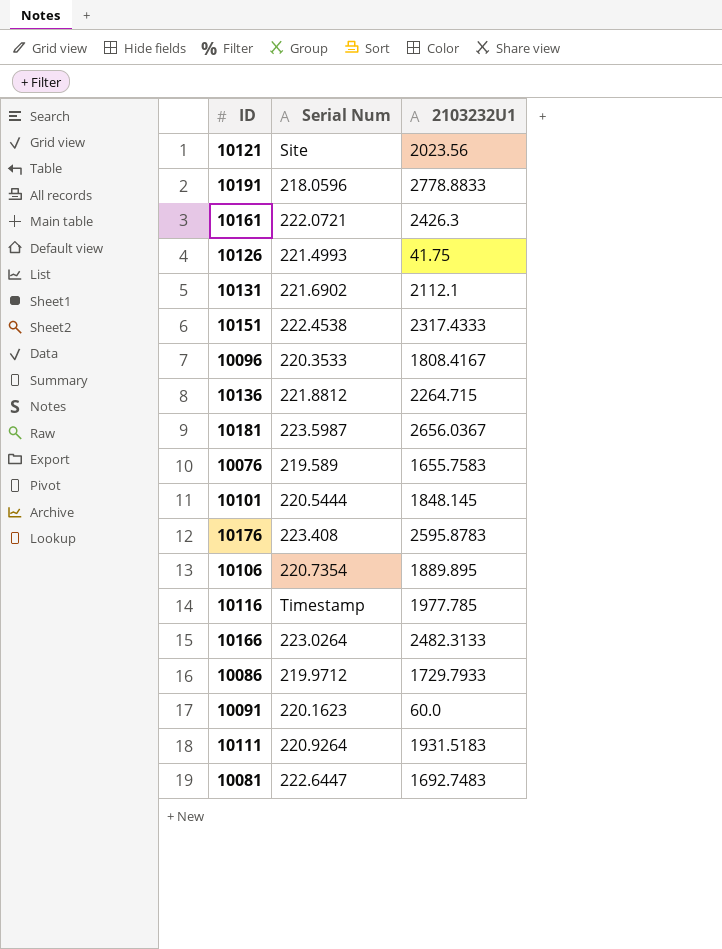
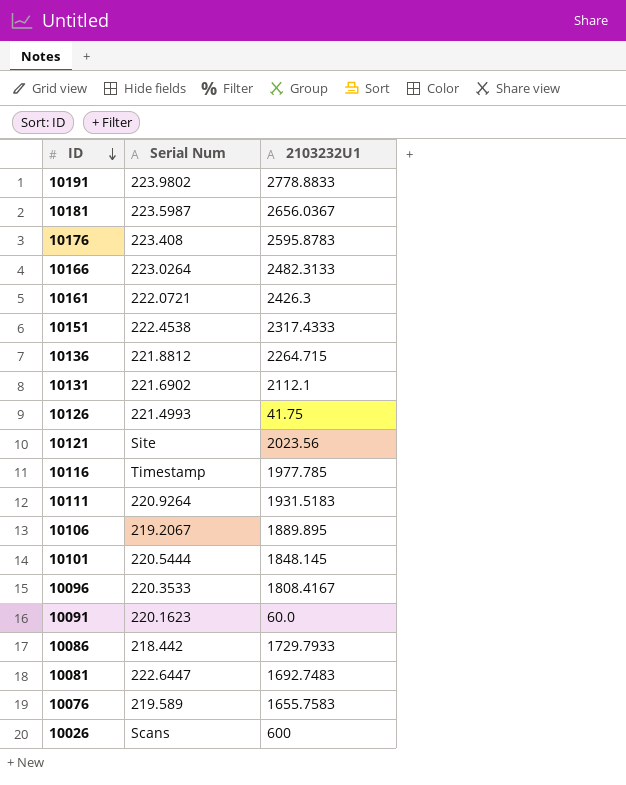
row order: none -> ID descending
10191 | Serial Num: 218.0596 -> 223.9802
10106 | Serial Num: 220.7354 -> 219.2067
10086 | Serial Num: 219.9712 -> 218.442
row 10026: none -> Scans | 600

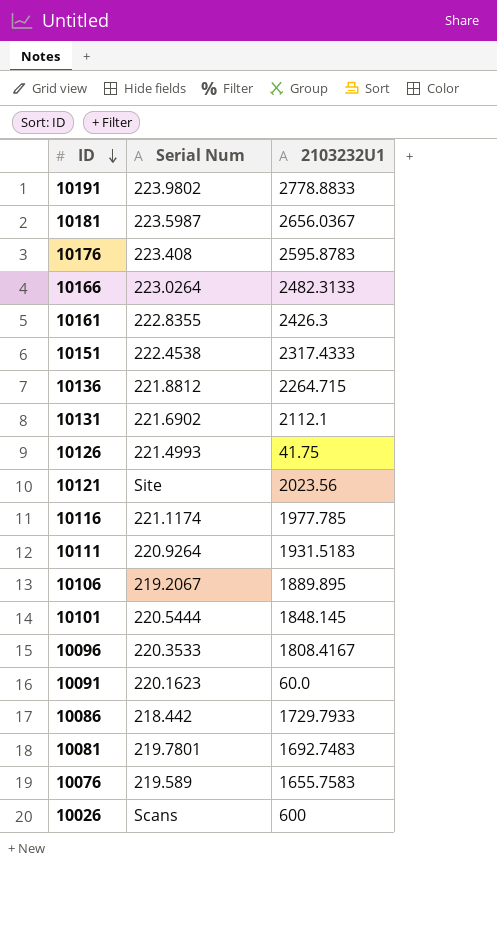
10161 | Serial Num: 222.0721 -> 222.8355
10116 | Serial Num: Timestamp -> 221.1174
10081 | Serial Num: 222.6447 -> 219.7801

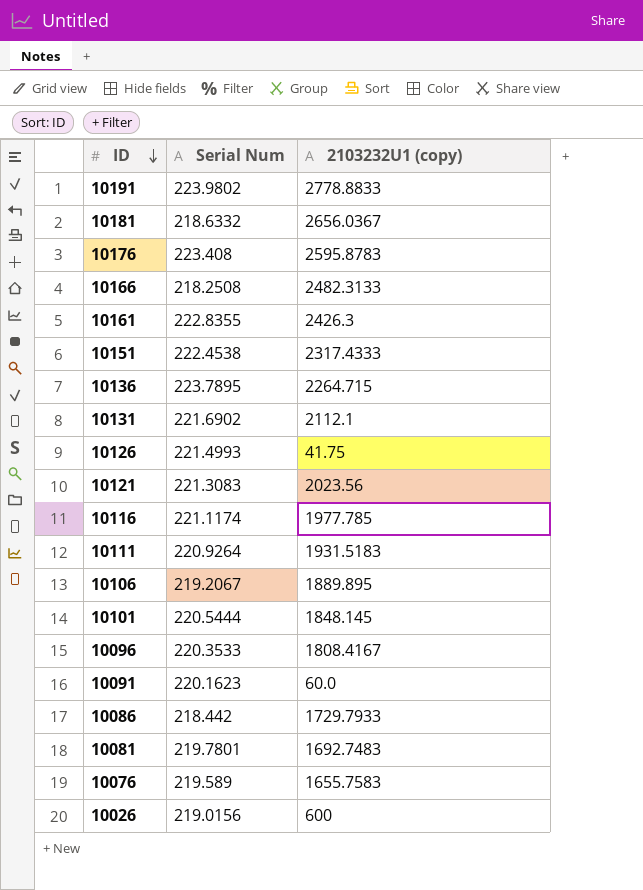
column name: 2103232U1 -> 2103232U1 (copy)
10181 | Serial Num: 223.5987 -> 218.6332
10166 | Serial Num: 223.0264 -> 218.2508
10136 | Serial Num: 221.8812 -> 223.7895
10121 | Serial Num: Site -> 221.3083
10026 | Serial Num: Scans -> 219.0156

